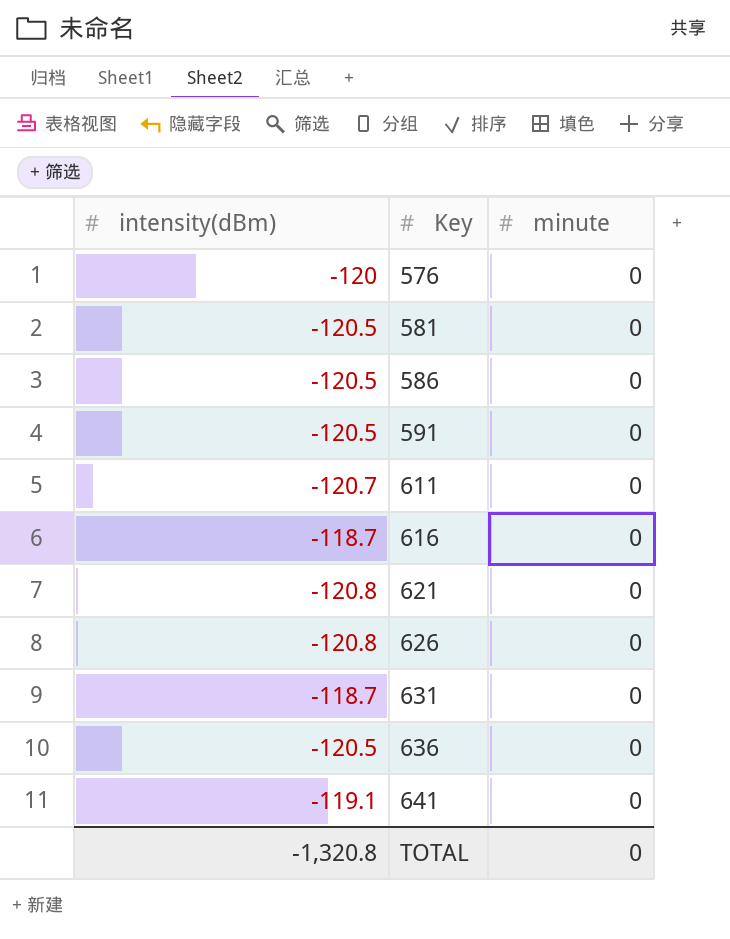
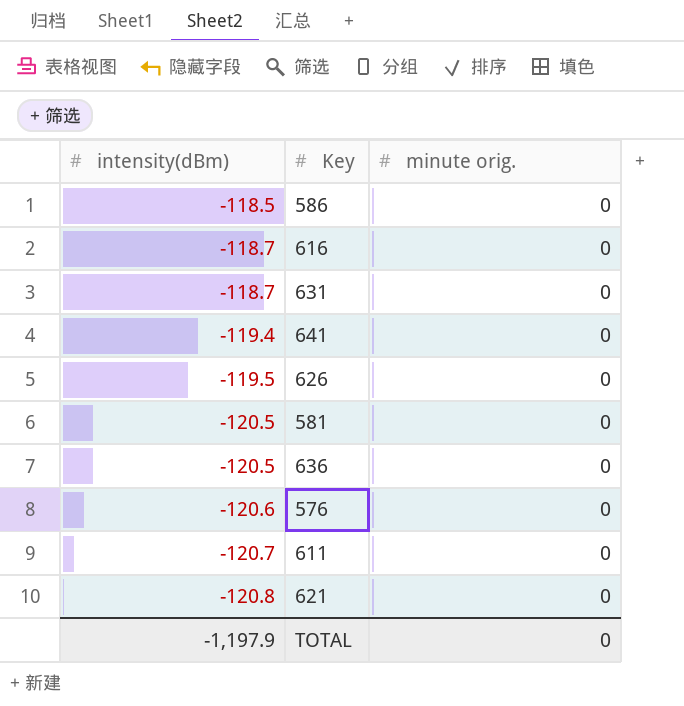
row order: Key ascending -> intensity(dBm) descending
column name: minute -> minute orig.
row 591: -120.5 | 0 -> none
586 | intensity(dBm): -120.5 -> -118.5
641 | intensity(dBm): -119.1 -> -119.4
626 | intensity(dBm): -120.8 -> -119.5
576 | intensity(dBm): -120 -> -120.6
TOTAL | intensity(dBm): -1,320.8 -> -1,197.9

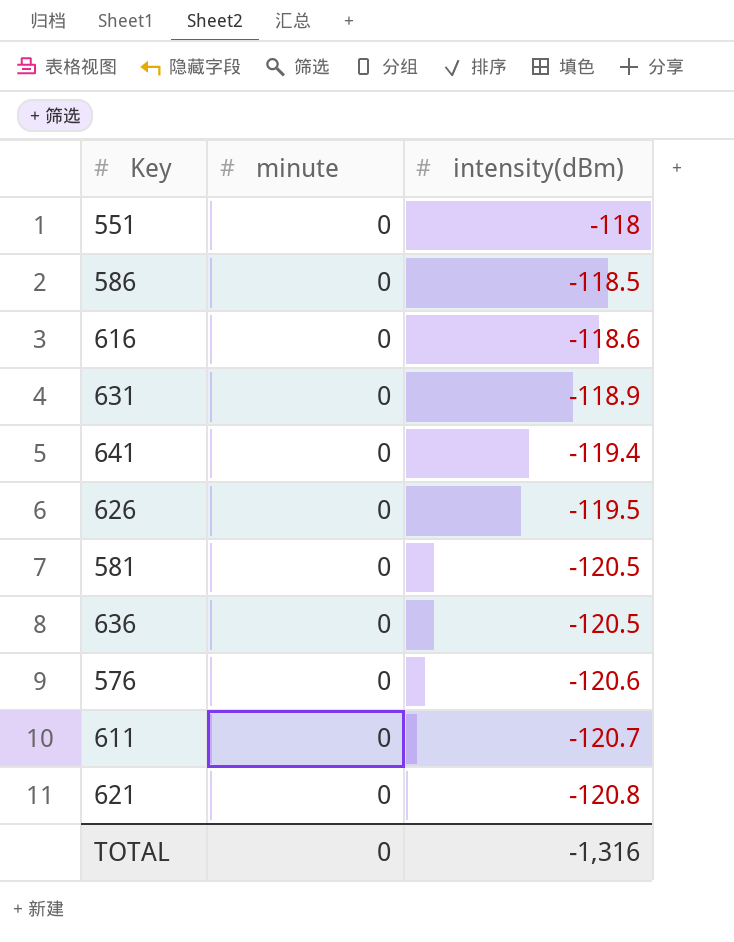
column name: minute orig. -> minute
column intensity(dBm) | position: 1 -> 3
row 551: none -> 0 | -118
616 | intensity(dBm): -118.7 -> -118.6
631 | intensity(dBm): -118.7 -> -118.9
TOTAL | intensity(dBm): -1,197.9 -> -1,316

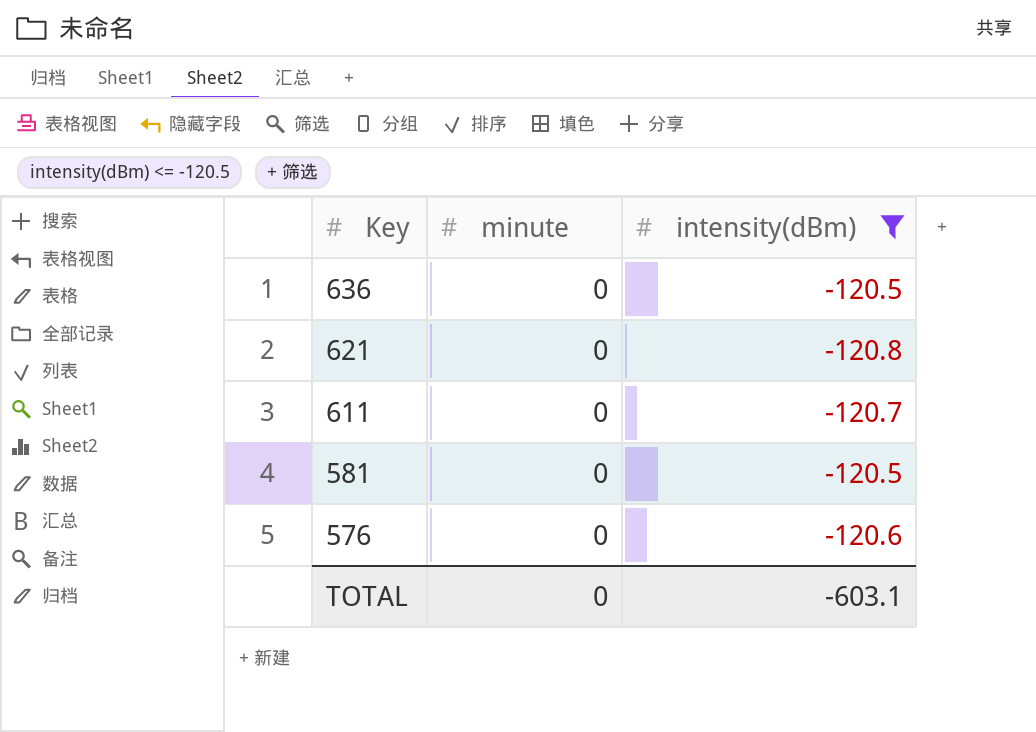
filter: none -> intensity(dBm) <= -120.5
row order: intensity(dBm) descending -> Key descending
TOTAL | intensity(dBm): -1,316 -> -603.1

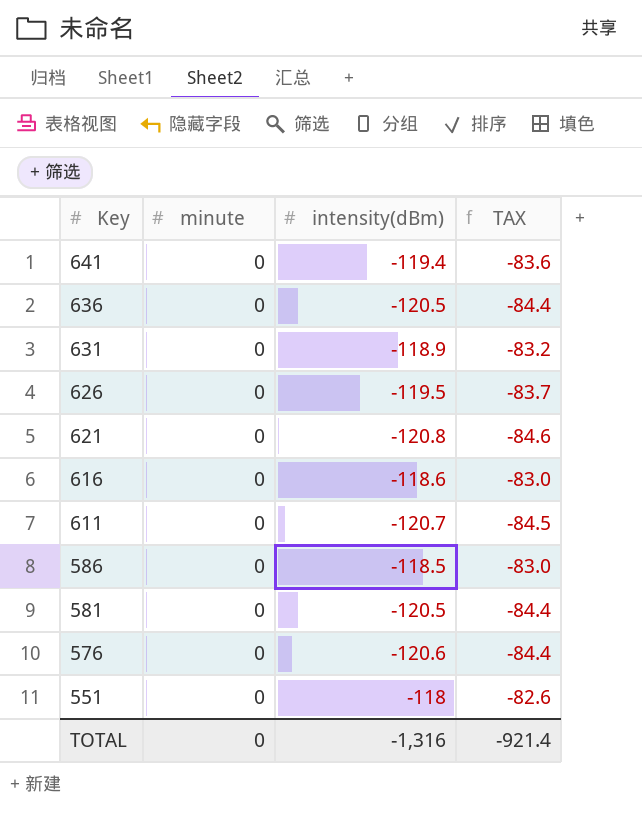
filter: intensity(dBm) <= -120.5 -> none
column TAX | formula: none -> [intensity(dBm)] * 0.7
TOTAL | intensity(dBm): -603.1 -> -1,316

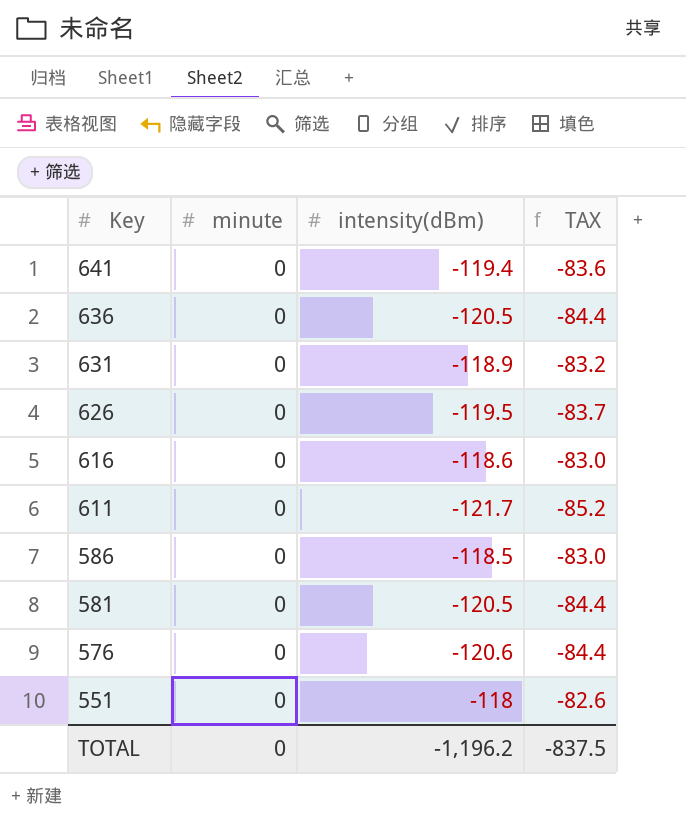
row 621: 0 | -120.8 | -84.6 -> none
611 | intensity(dBm): -120.7 -> -121.7
611 | TAX: -84.5 -> -85.2
TOTAL | intensity(dBm): -1,316 -> -1,196.2
TOTAL | TAX: -921.4 -> -837.5

